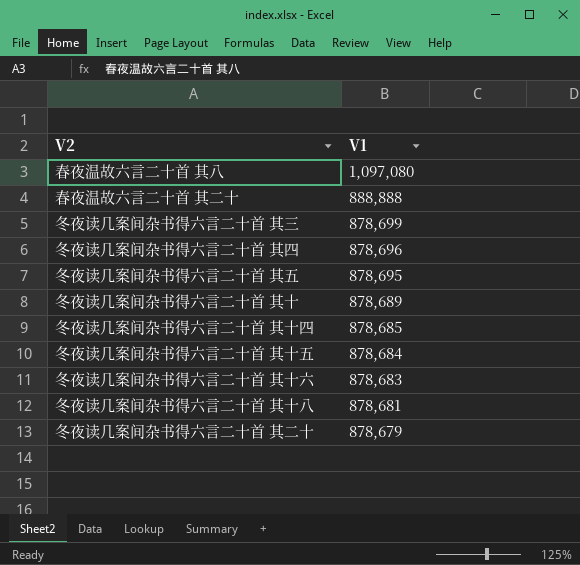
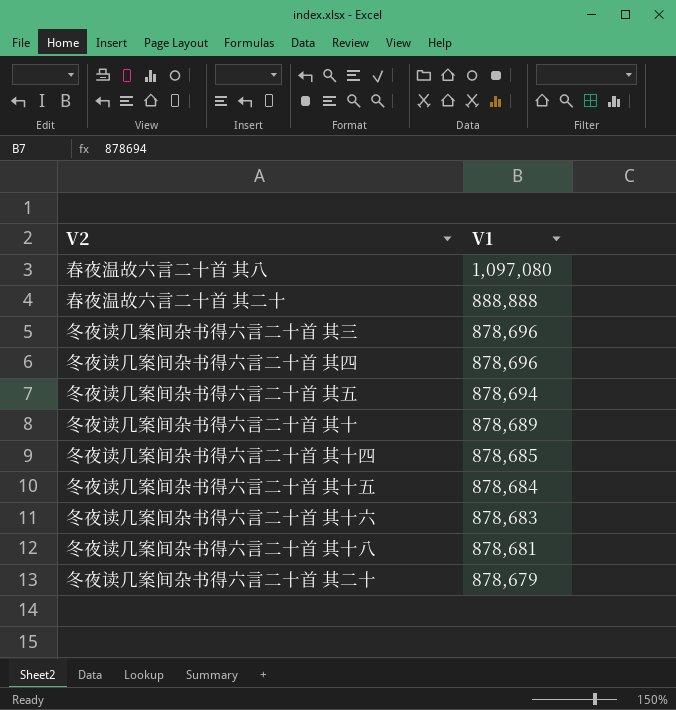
冬夜读几案间杂书得六言二十首 其三 | V1: 878,699 -> 878,696
冬夜读几案间杂书得六言二十首 其五 | V1: 878,695 -> 878,694

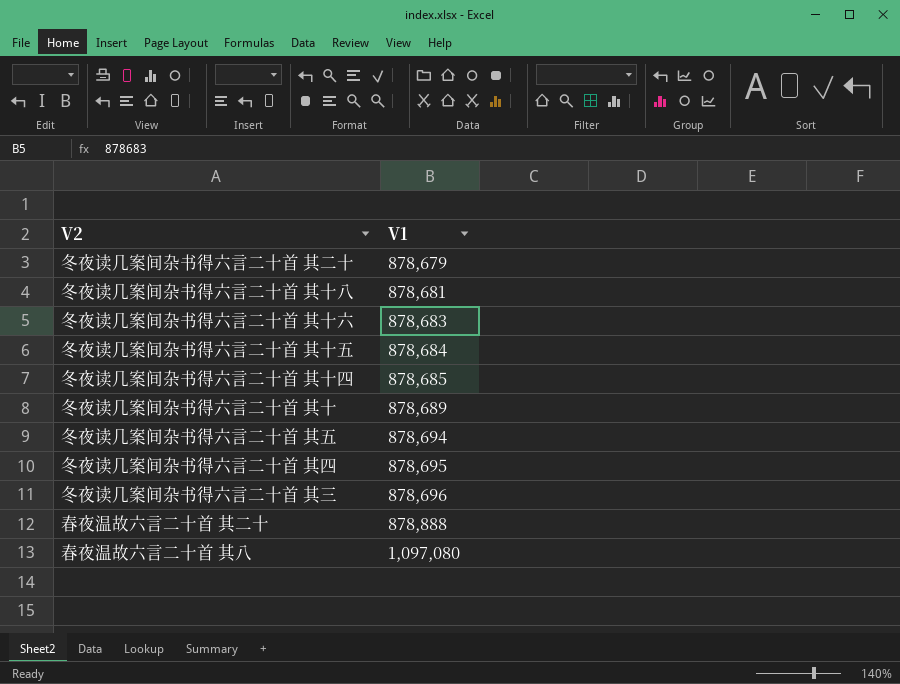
row order: V1 descending -> V1 ascending
冬夜读几案间杂书得六言二十首 其四 | V1: 878,696 -> 878,695
春夜温故六言二十首 其二十 | V1: 888,888 -> 878,888

